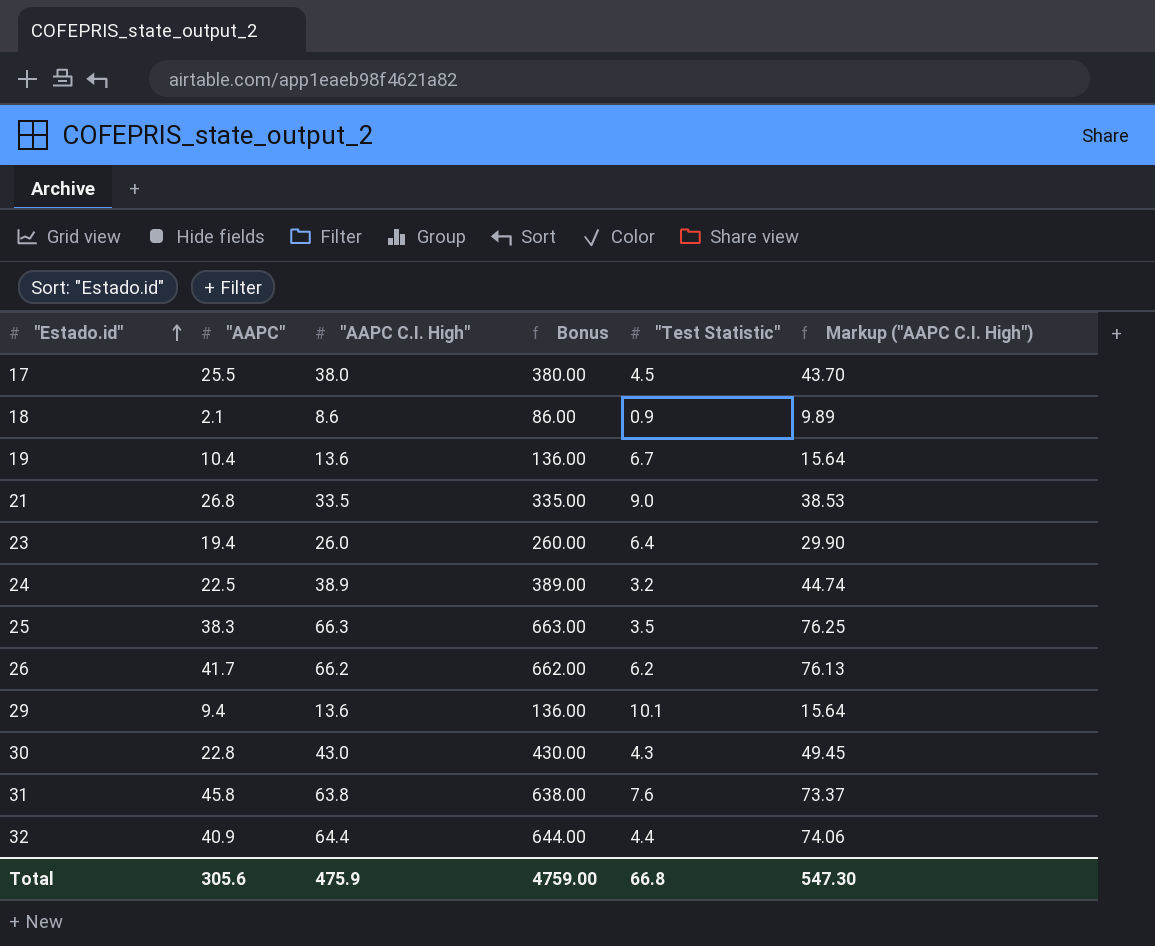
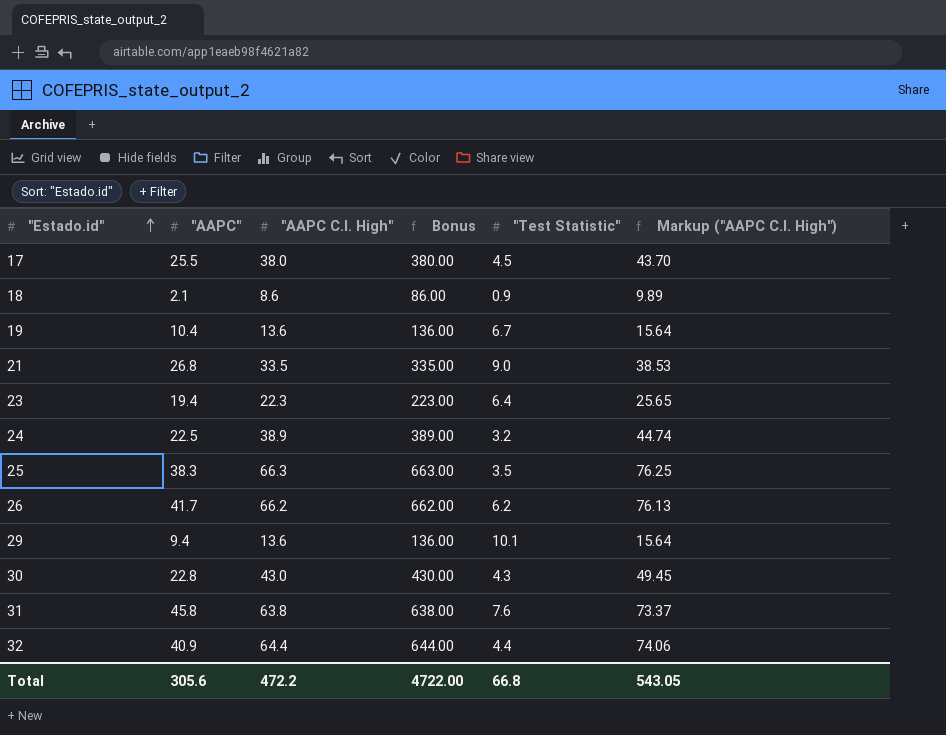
23 | "AAPC C.I. High": 26.0 -> 22.3
23 | Bonus: 260.00 -> 223.00
23 | Markup ("AAPC C.I. High"): 29.90 -> 25.65
Total | "AAPC C.I. High": 475.9 -> 472.2
Total | Bonus: 4759.00 -> 4722.00
Total | Markup ("AAPC C.I. High"): 547.30 -> 543.05

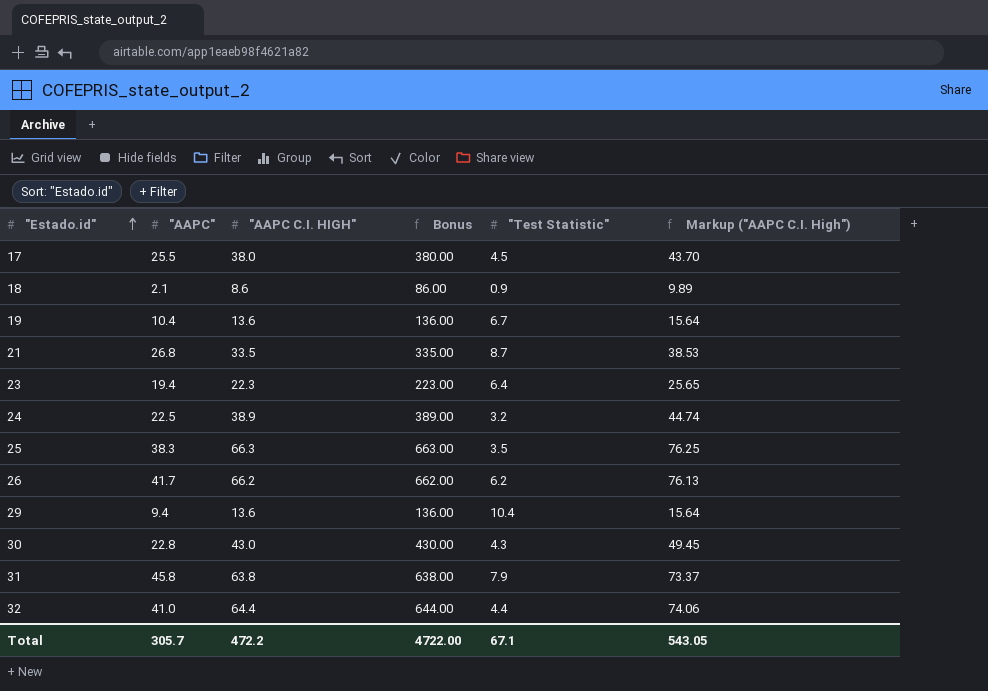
column name: "AAPC C.I. High" -> "AAPC C.I. HIGH"
21 | "Test Statistic": 9.0 -> 8.7
29 | "Test Statistic": 10.1 -> 10.4
31 | "Test Statistic": 7.6 -> 7.9
32 | "AAPC": 40.9 -> 41.0
Total | "AAPC": 305.6 -> 305.7
Total | "Test Statistic": 66.8 -> 67.1

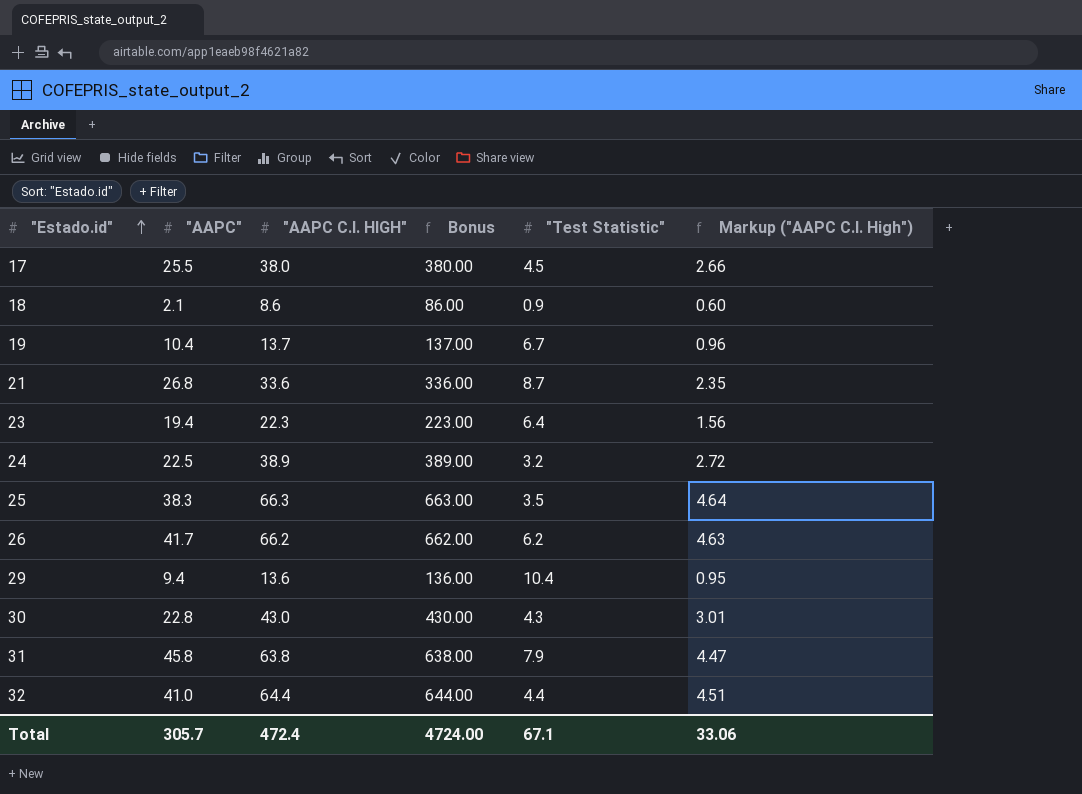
column Markup ("AAPC C.I. High") | formula: ["AAPC C.I. HIGH"] * 1.15 -> ["AAPC C.I. HIGH"] * 0.07
19 | "AAPC C.I. HIGH": 13.6 -> 13.7
19 | Bonus: 136.00 -> 137.00
21 | "AAPC C.I. HIGH": 33.5 -> 33.6
21 | Bonus: 335.00 -> 336.00
Total | "AAPC C.I. HIGH": 472.2 -> 472.4
Total | Bonus: 4722.00 -> 4724.00
Total | Markup ("AAPC C.I. High"): 543.05 -> 33.06

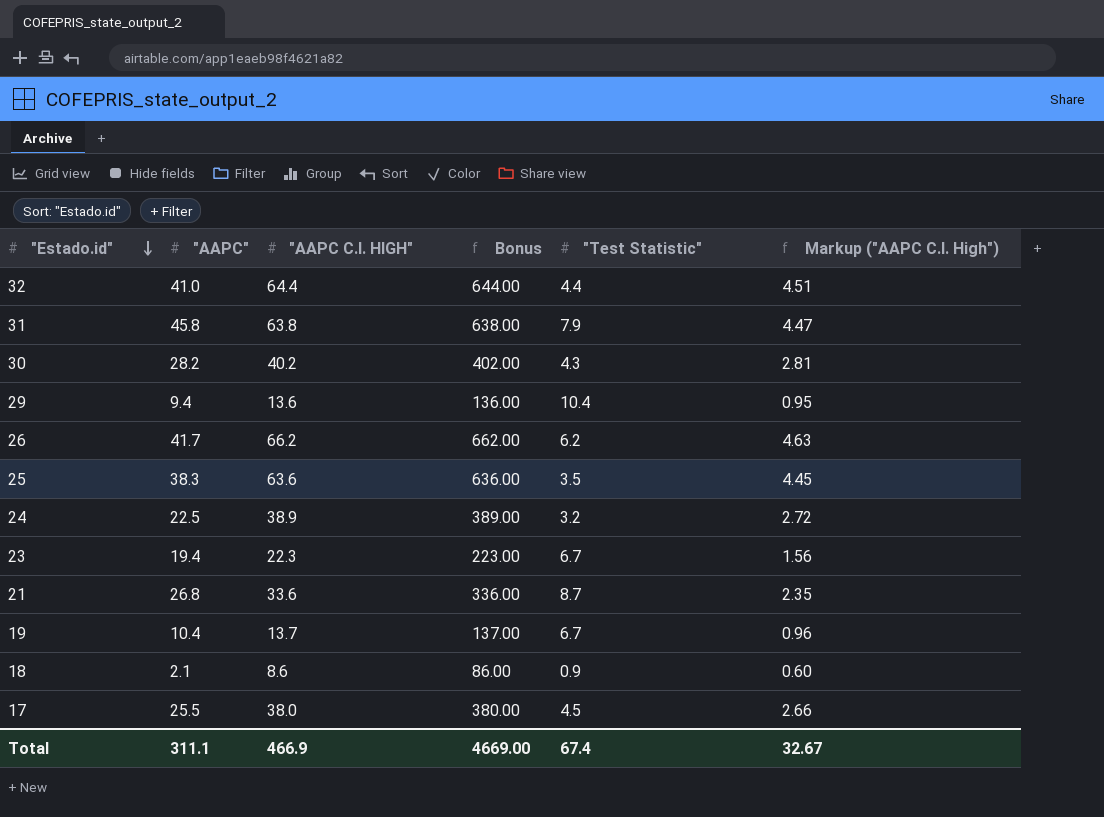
row order: "Estado.id" ascending -> "Estado.id" descending
30 | "AAPC": 22.8 -> 28.2
30 | "AAPC C.I. HIGH": 43.0 -> 40.2
30 | Bonus: 430.00 -> 402.00
30 | Markup ("AAPC C.I. High"): 3.01 -> 2.81
25 | "AAPC C.I. HIGH": 66.3 -> 63.6
25 | Bonus: 663.00 -> 636.00
25 | Markup ("AAPC C.I. High"): 4.64 -> 4.45
23 | "Test Statistic": 6.4 -> 6.7
Total | "AAPC": 305.7 -> 311.1
Total | "AAPC C.I. HIGH": 472.4 -> 466.9
Total | Bonus: 4724.00 -> 4669.00
Total | "Test Statistic": 67.1 -> 67.4
Total | Markup ("AAPC C.I. High"): 33.06 -> 32.67

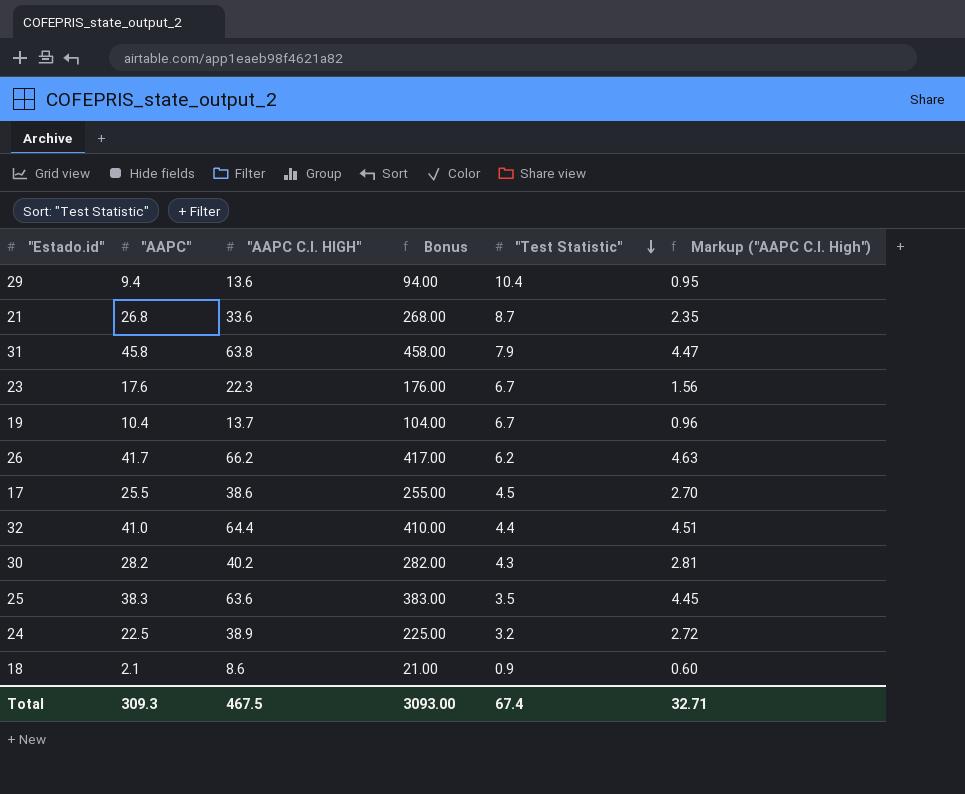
row order: "Estado.id" descending -> "Test Statistic" descending
column Bonus | formula: ["AAPC C.I. HIGH"] * 10 -> ["AAPC"] * 10
23 | "AAPC": 19.4 -> 17.6
17 | "AAPC C.I. HIGH": 38.0 -> 38.6
17 | Markup ("AAPC C.I. High"): 2.66 -> 2.70
Total | "AAPC": 311.1 -> 309.3
Total | "AAPC C.I. HIGH": 466.9 -> 467.5
Total | Bonus: 4669.00 -> 3093.00
Total | Markup ("AAPC C.I. High"): 32.67 -> 32.71

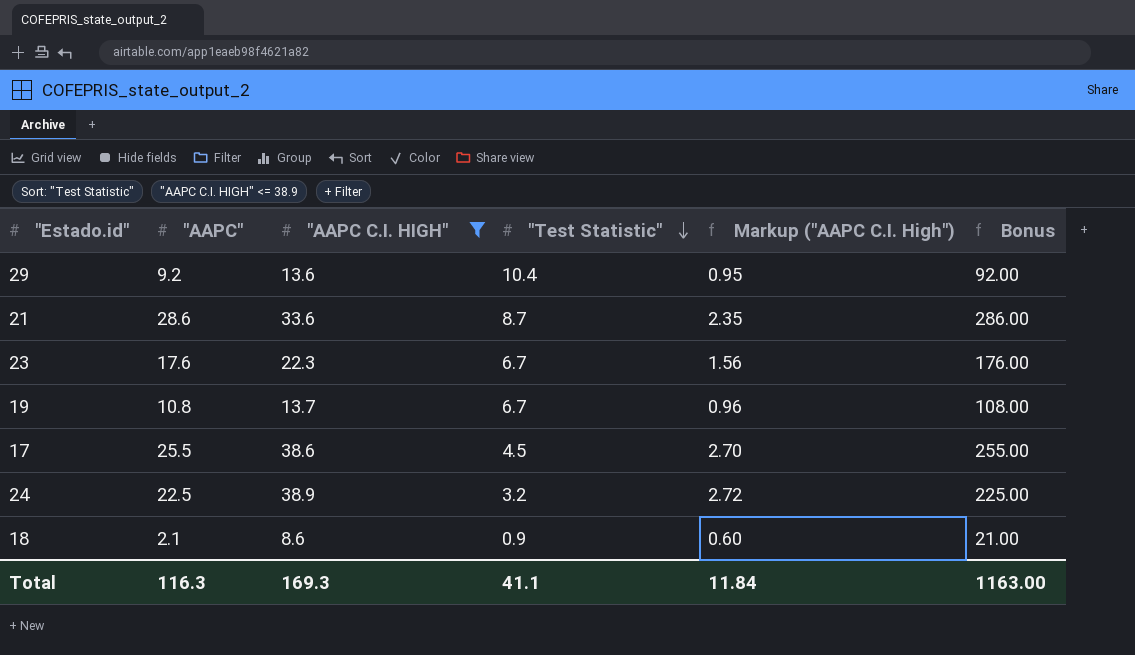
filter: none -> "AAPC C.I. HIGH" <= 38.9
column Bonus | position: 4 -> 6
29 | "AAPC": 9.4 -> 9.2
29 | Bonus: 94.00 -> 92.00
21 | "AAPC": 26.8 -> 28.6
21 | Bonus: 268.00 -> 286.00
19 | "AAPC": 10.4 -> 10.8
19 | Bonus: 104.00 -> 108.00
Total | "AAPC": 309.3 -> 116.3
Total | "AAPC C.I. HIGH": 467.5 -> 169.3
Total | "Test Statistic": 67.4 -> 41.1
Total | Markup ("AAPC C.I. High"): 32.71 -> 11.84
Total | Bonus: 3093.00 -> 1163.00

